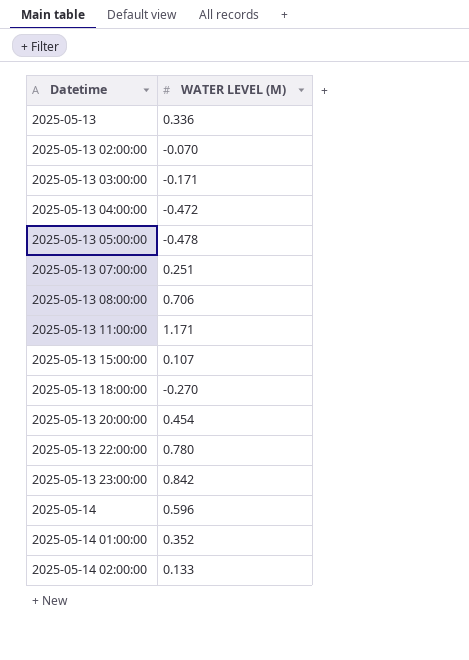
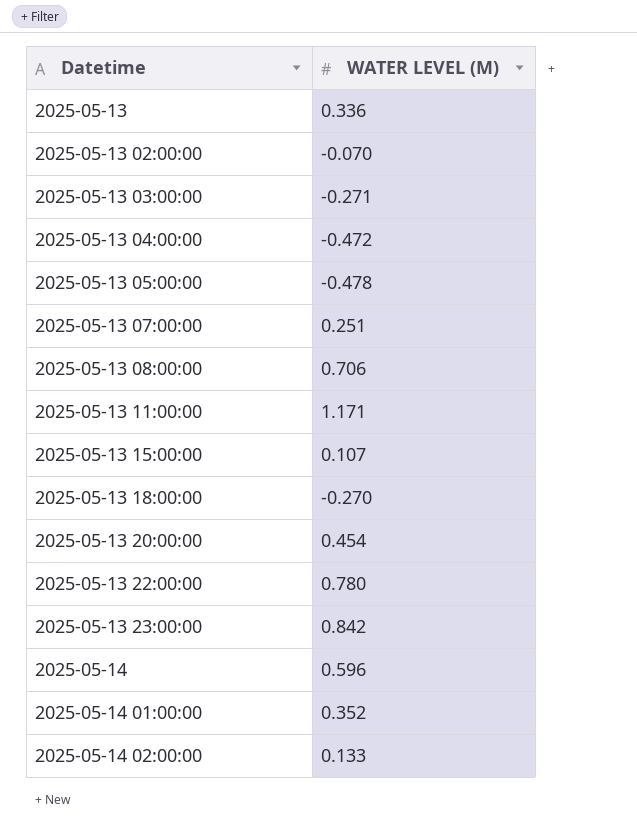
2025-05-13 03:00:00 | WATER LEVEL (M): -0.171 -> -0.271

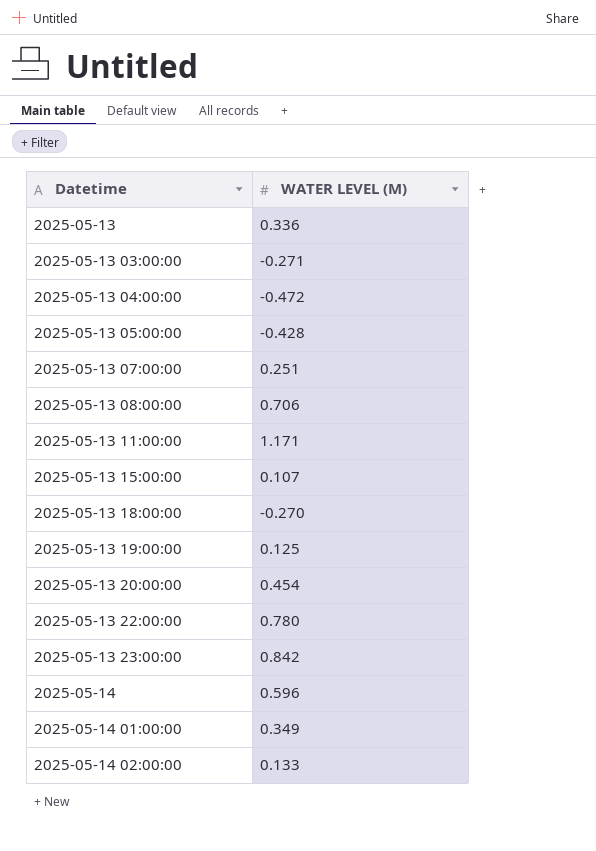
row 2025-05-13 02:00:00: -0.070 -> none
2025-05-13 05:00:00 | WATER LEVEL (M): -0.478 -> -0.428
row 2025-05-13 19:00:00: none -> 0.125
2025-05-14 01:00:00 | WATER LEVEL (M): 0.352 -> 0.349

